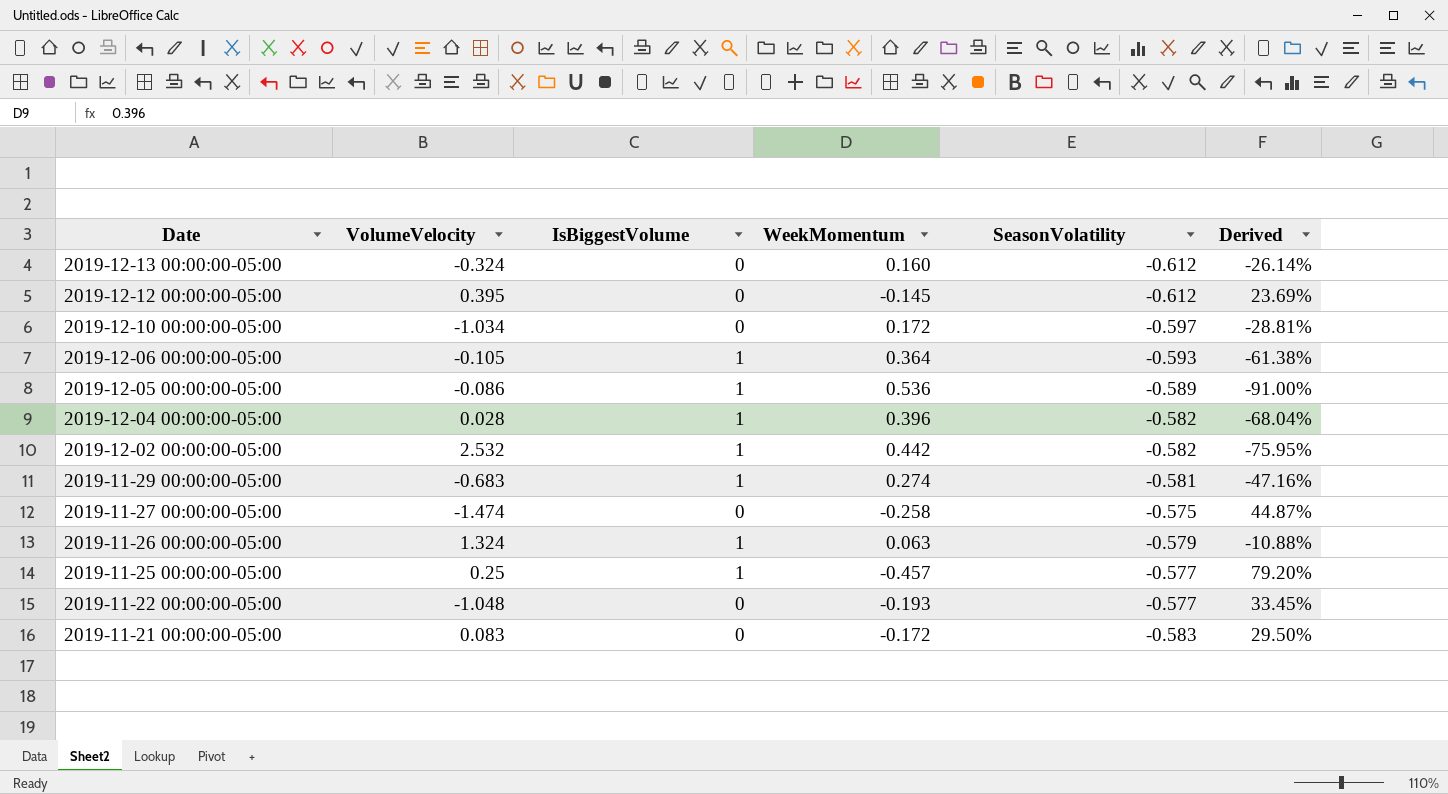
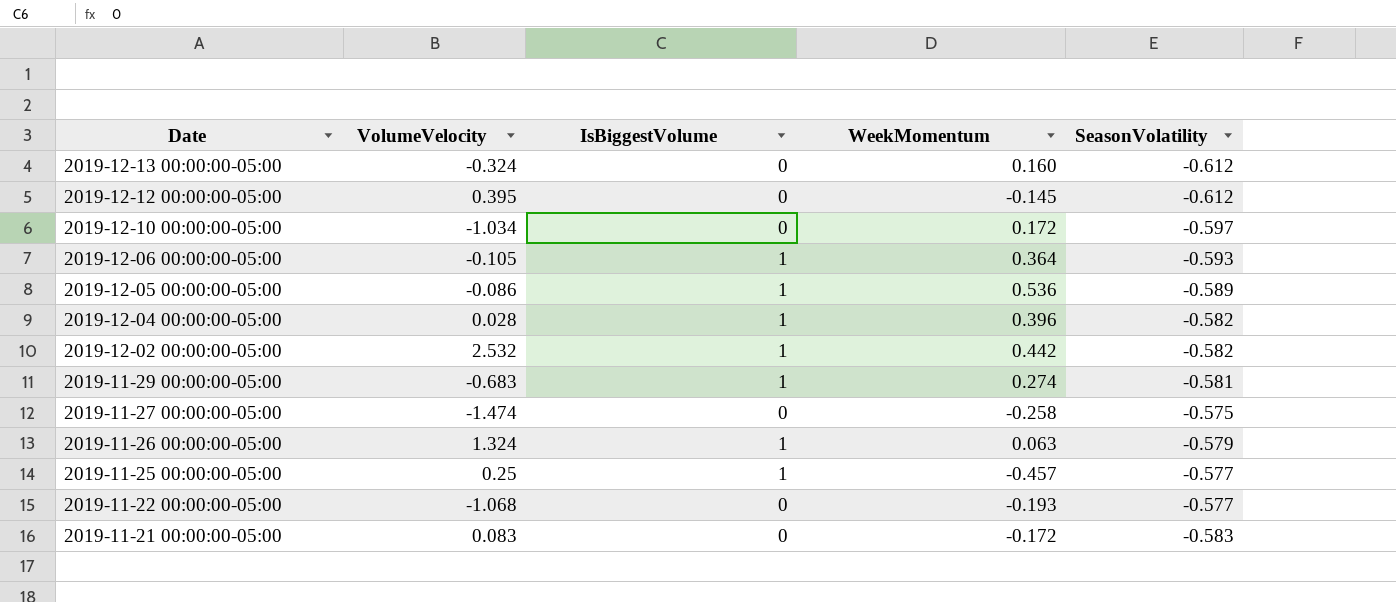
column Derived | formula: [WeekMomentum] / [SeasonVolatility] -> none
2019-11-22 00:00:00-05:00 | VolumeVelocity: -1.048 -> -1.068

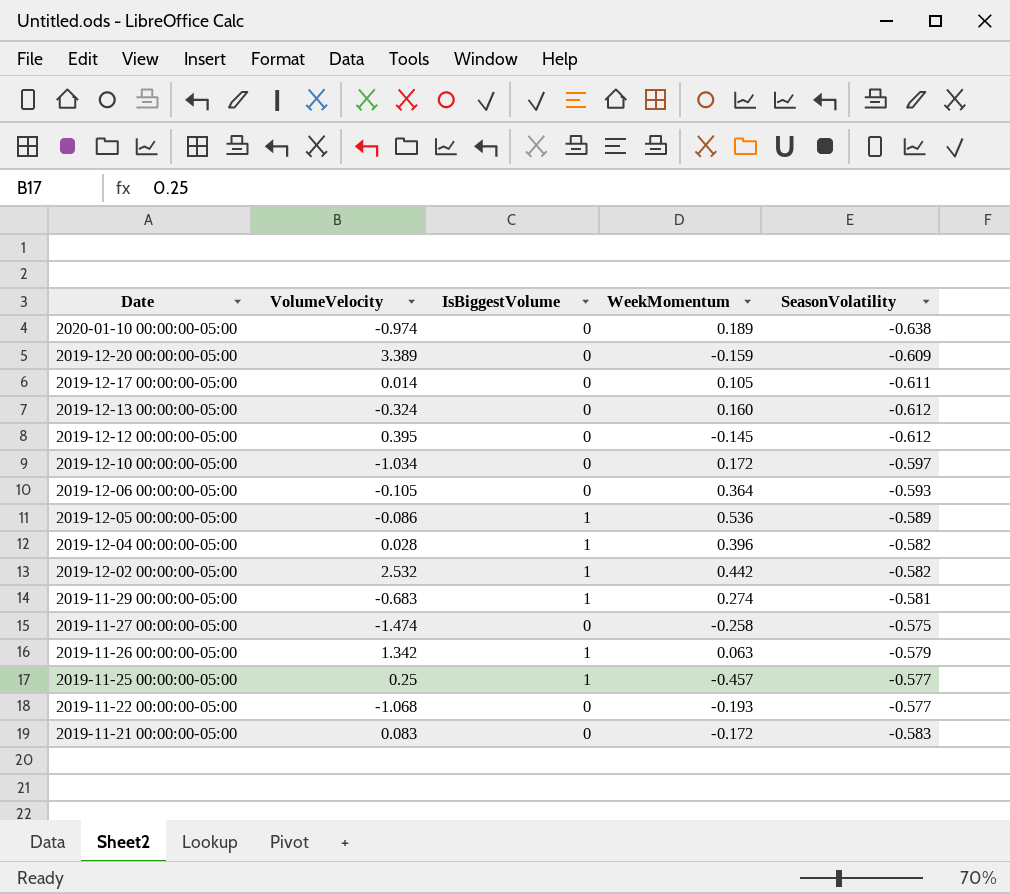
row 2020-01-10 00:00:00-05:00: none -> -0.974 | 0 | 0.189 | -0.638
row 2019-12-20 00:00:00-05:00: none -> 3.389 | 0 | -0.159 | -0.609
row 2019-12-17 00:00:00-05:00: none -> 0.014 | 0 | 0.105 | -0.611
2019-12-06 00:00:00-05:00 | IsBiggestVolume: 1 -> 0
2019-11-26 00:00:00-05:00 | VolumeVelocity: 1.324 -> 1.342

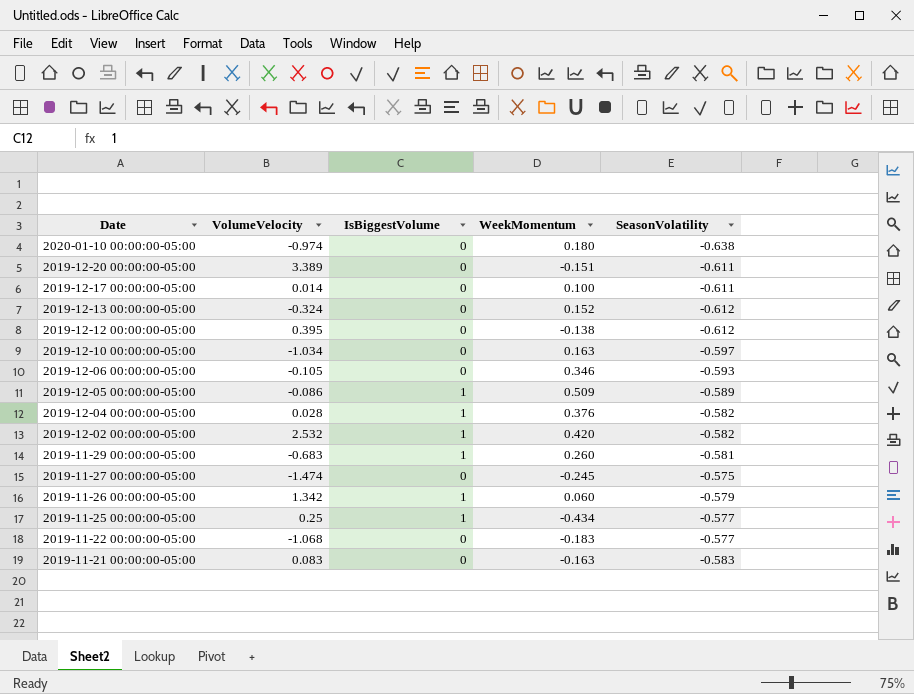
2020-01-10 00:00:00-05:00 | WeekMomentum: 0.189 -> 0.180
2019-12-20 00:00:00-05:00 | WeekMomentum: -0.159 -> -0.151
2019-12-20 00:00:00-05:00 | SeasonVolatility: -0.609 -> -0.611
2019-12-17 00:00:00-05:00 | WeekMomentum: 0.105 -> 0.100
2019-12-13 00:00:00-05:00 | WeekMomentum: 0.160 -> 0.152
2019-12-12 00:00:00-05:00 | WeekMomentum: -0.145 -> -0.138
2019-12-10 00:00:00-05:00 | WeekMomentum: 0.172 -> 0.163
2019-12-06 00:00:00-05:00 | WeekMomentum: 0.364 -> 0.346
2019-12-05 00:00:00-05:00 | WeekMomentum: 0.536 -> 0.509
2019-12-04 00:00:00-05:00 | WeekMomentum: 0.396 -> 0.376
2019-12-02 00:00:00-05:00 | WeekMomentum: 0.442 -> 0.420
2019-11-29 00:00:00-05:00 | WeekMomentum: 0.274 -> 0.260
2019-11-27 00:00:00-05:00 | WeekMomentum: -0.258 -> -0.245
2019-11-26 00:00:00-05:00 | WeekMomentum: 0.063 -> 0.060
2019-11-25 00:00:00-05:00 | WeekMomentum: -0.457 -> -0.434
2019-11-22 00:00:00-05:00 | WeekMomentum: -0.193 -> -0.183
2019-11-21 00:00:00-05:00 | WeekMomentum: -0.172 -> -0.163

